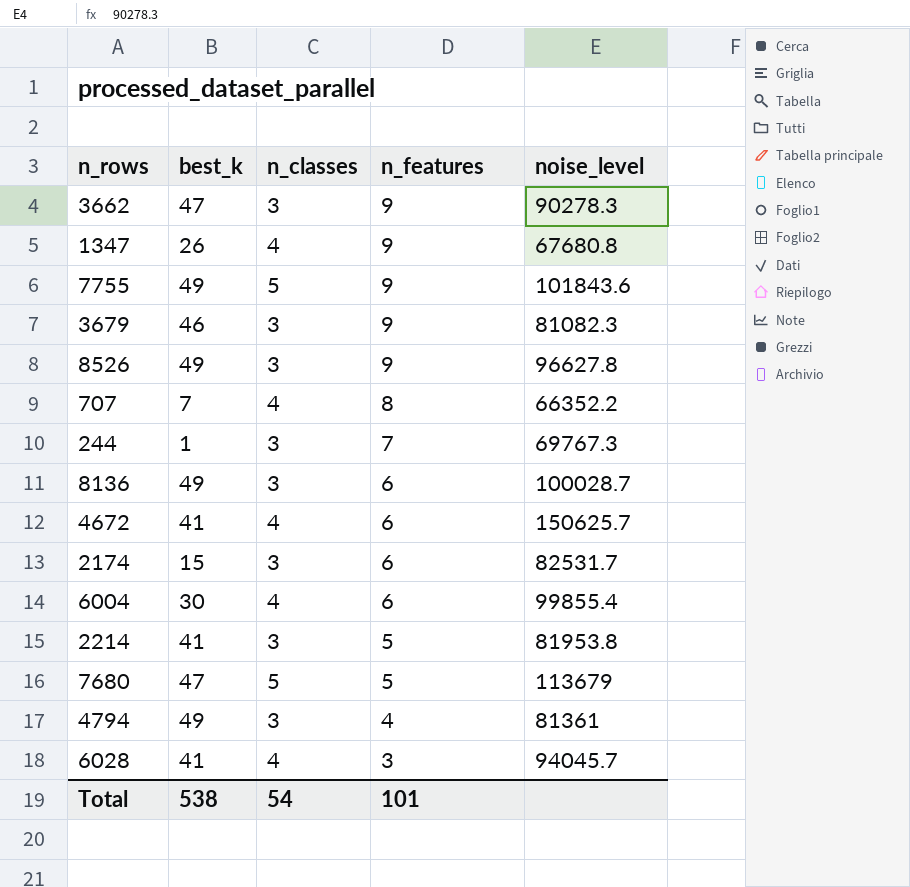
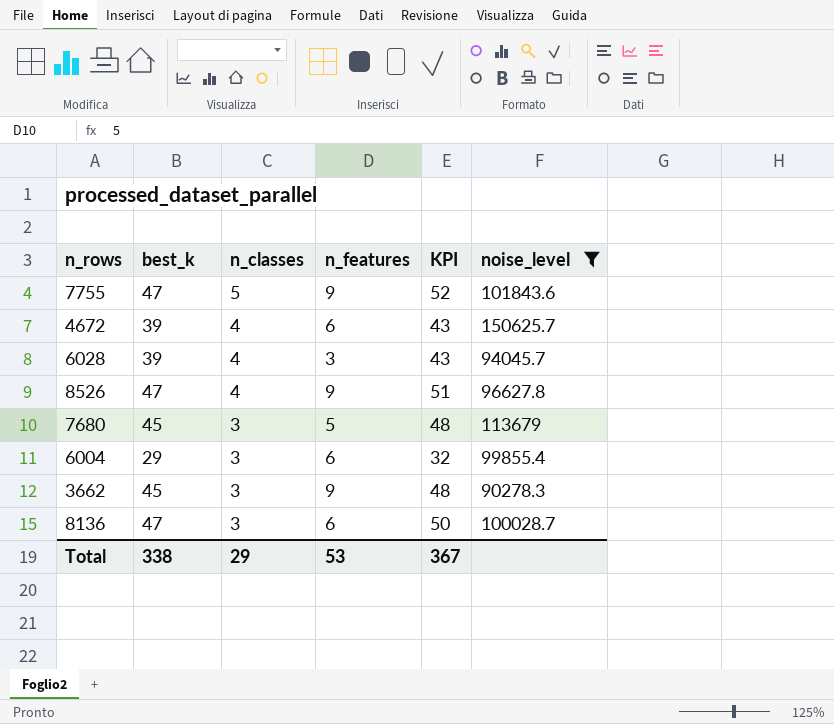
filter: none -> noise_level >= 90278.3
row order: n_features descending -> n_classes descending
column KPI | formula: none -> [best_k] + [n_classes]
7755 | best_k: 49 -> 47
4672 | best_k: 41 -> 39
6028 | best_k: 41 -> 39
8526 | best_k: 49 -> 47
8526 | n_classes: 3 -> 4
7680 | best_k: 47 -> 45
7680 | n_classes: 5 -> 3
6004 | best_k: 30 -> 29
6004 | n_classes: 4 -> 3
3662 | best_k: 47 -> 45
8136 | best_k: 49 -> 47
Total | best_k: 538 -> 338
Total | n_classes: 54 -> 29
Total | n_features: 101 -> 53

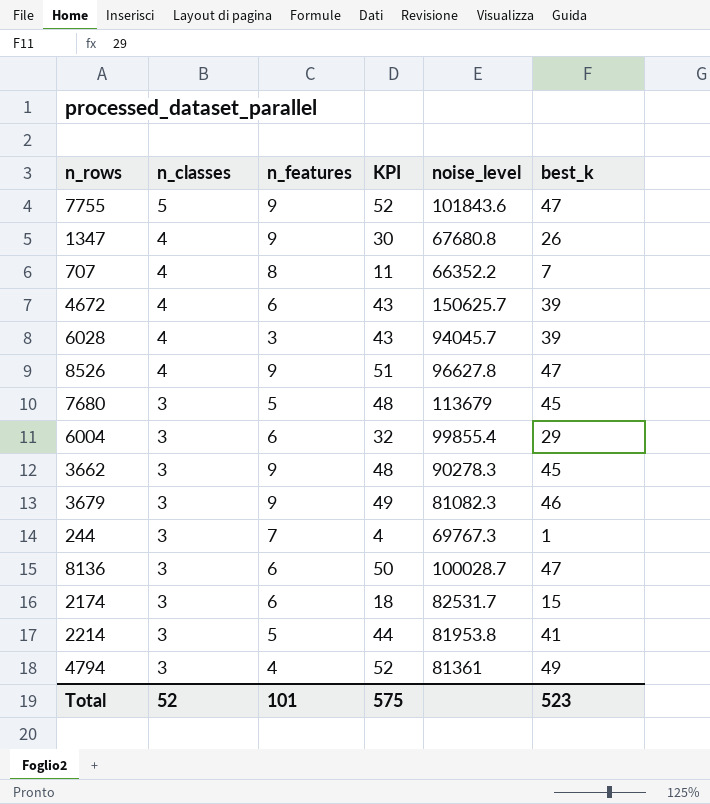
filter: noise_level >= 90278.3 -> none
column best_k | position: 2 -> 6
Total | n_classes: 29 -> 52
Total | n_features: 53 -> 101
Total | KPI: 367 -> 575
Total | best_k: 338 -> 523

